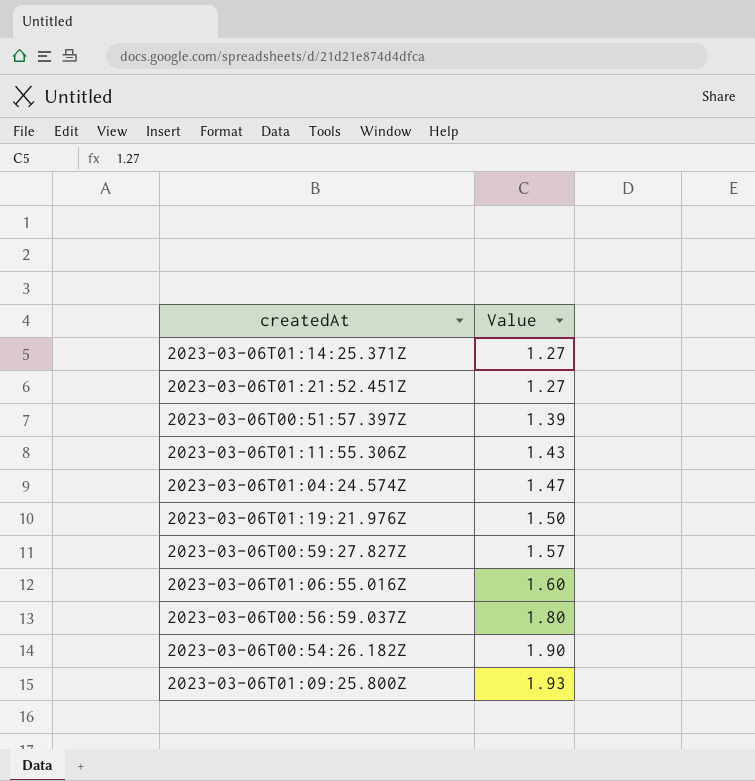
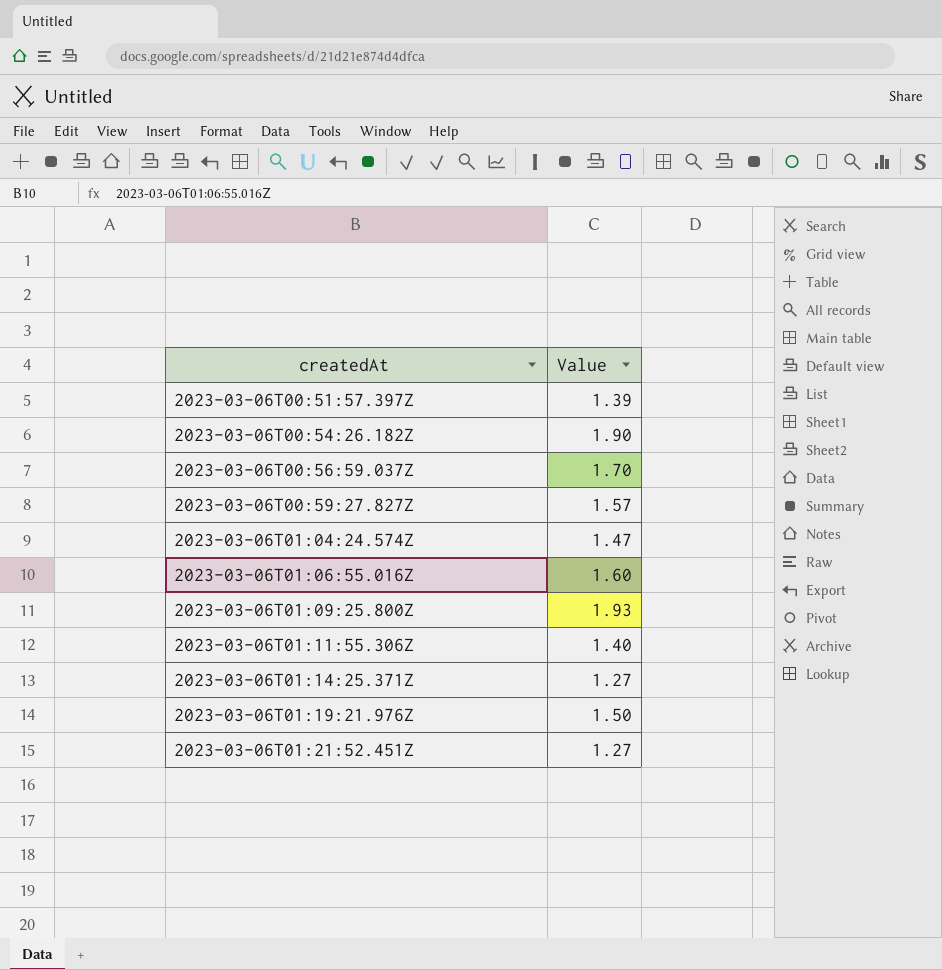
row order: Value ascending -> createdAt ascending
2023-03-06T00:56:59.037Z | Value: 1.80 -> 1.70
2023-03-06T01:11:55.306Z | Value: 1.43 -> 1.40

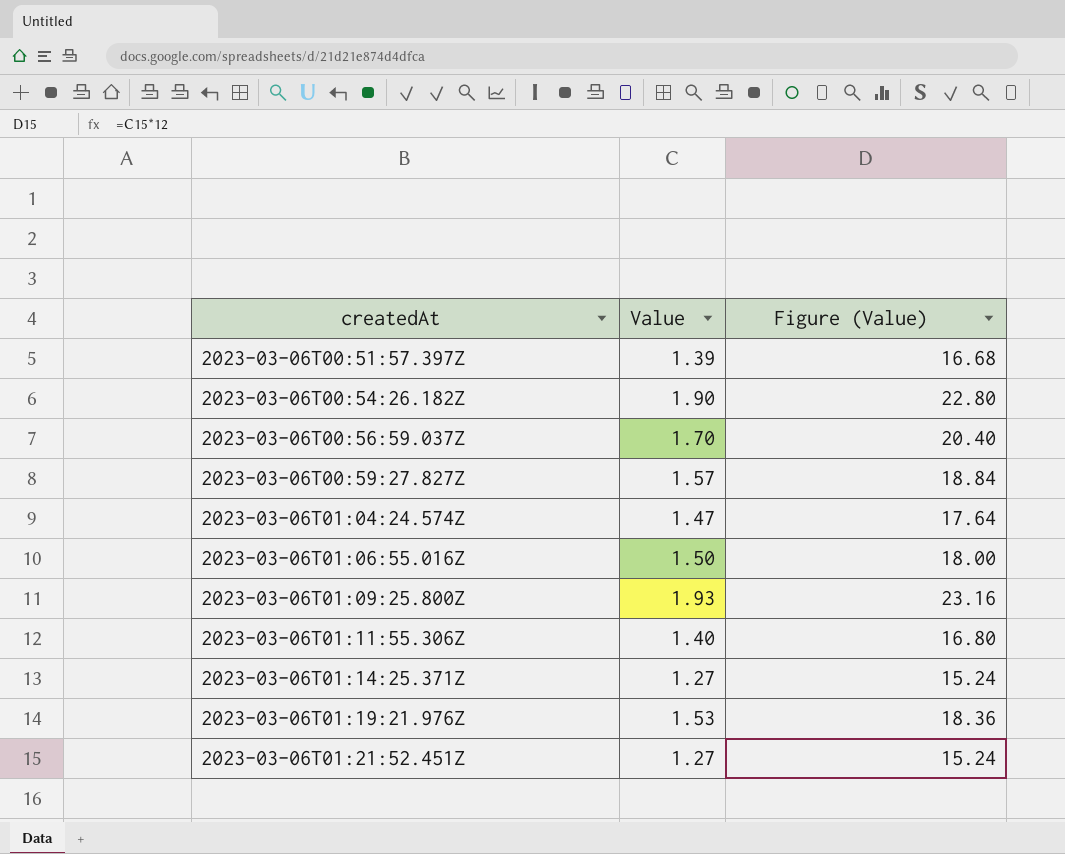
column Figure (Value) | formula: none -> [Value] * 12
2023-03-06T01:06:55.016Z | Value: 1.60 -> 1.50
2023-03-06T01:19:21.976Z | Value: 1.50 -> 1.53

